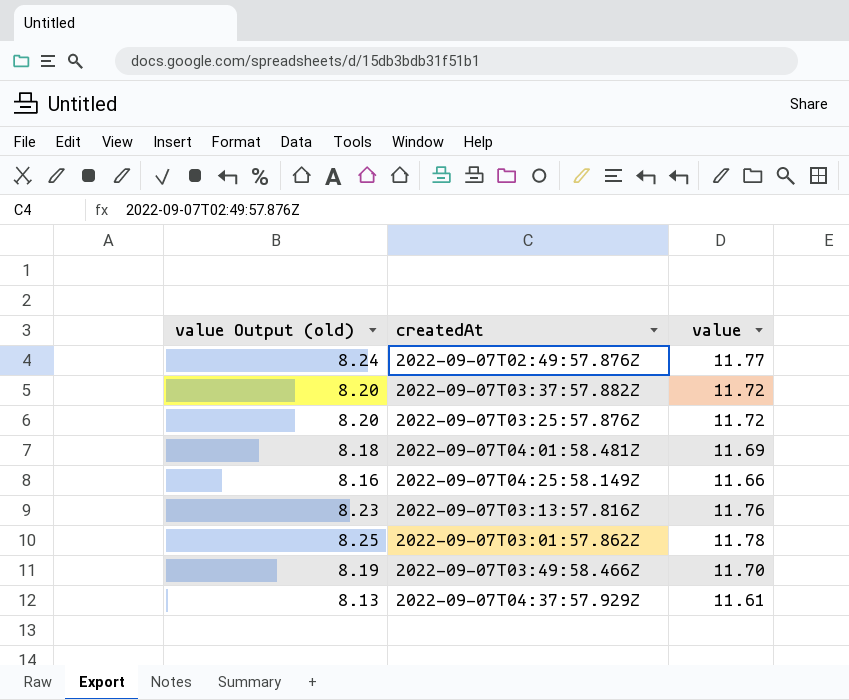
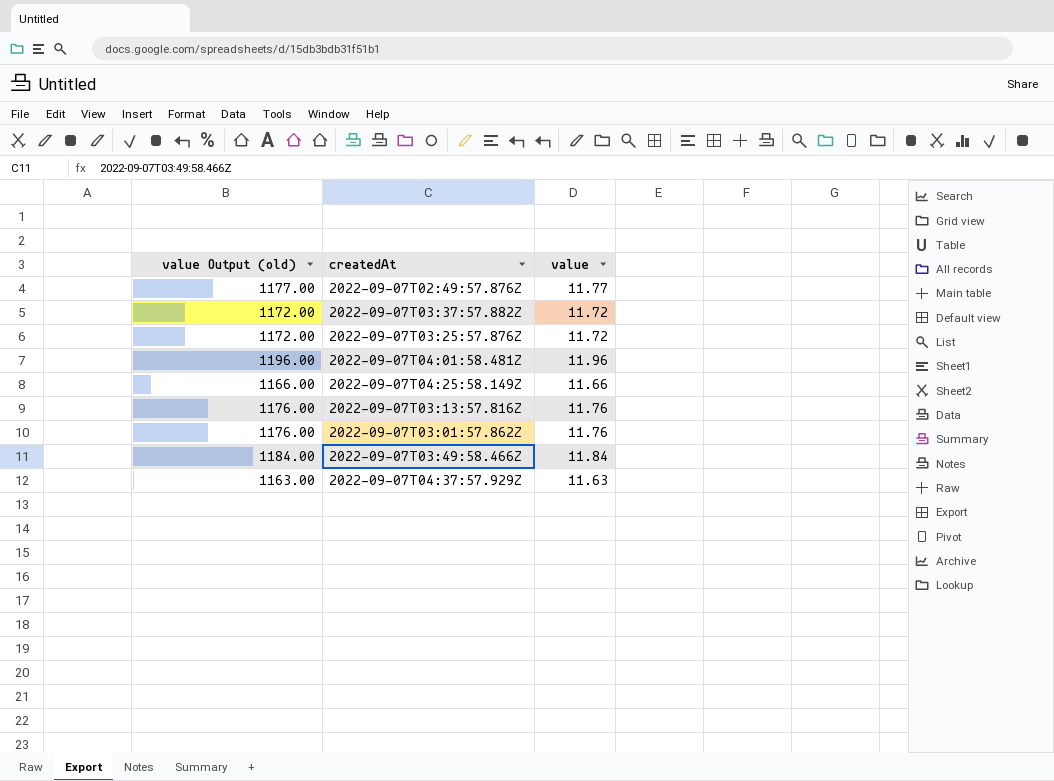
column value Output (old) | formula: [value] * 0.7 -> [value] * 100
2022-09-07T04:01:58.481Z | value: 11.69 -> 11.96
2022-09-07T03:01:57.862Z | value: 11.78 -> 11.76
2022-09-07T03:49:58.466Z | value: 11.70 -> 11.84
2022-09-07T04:37:57.929Z | value: 11.61 -> 11.63

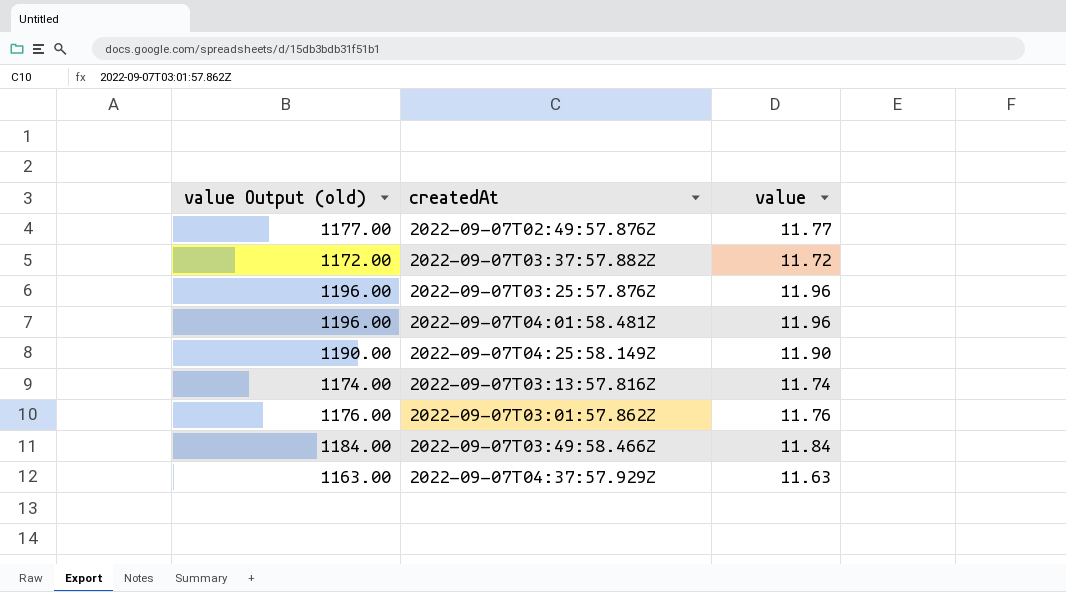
2022-09-07T03:25:57.876Z | value Output (old): 1172.00 -> 1196.00
2022-09-07T03:25:57.876Z | value: 11.72 -> 11.96
2022-09-07T04:25:58.149Z | value Output (old): 1166.00 -> 1190.00
2022-09-07T04:25:58.149Z | value: 11.66 -> 11.90
2022-09-07T03:13:57.816Z | value Output (old): 1176.00 -> 1174.00
2022-09-07T03:13:57.816Z | value: 11.76 -> 11.74

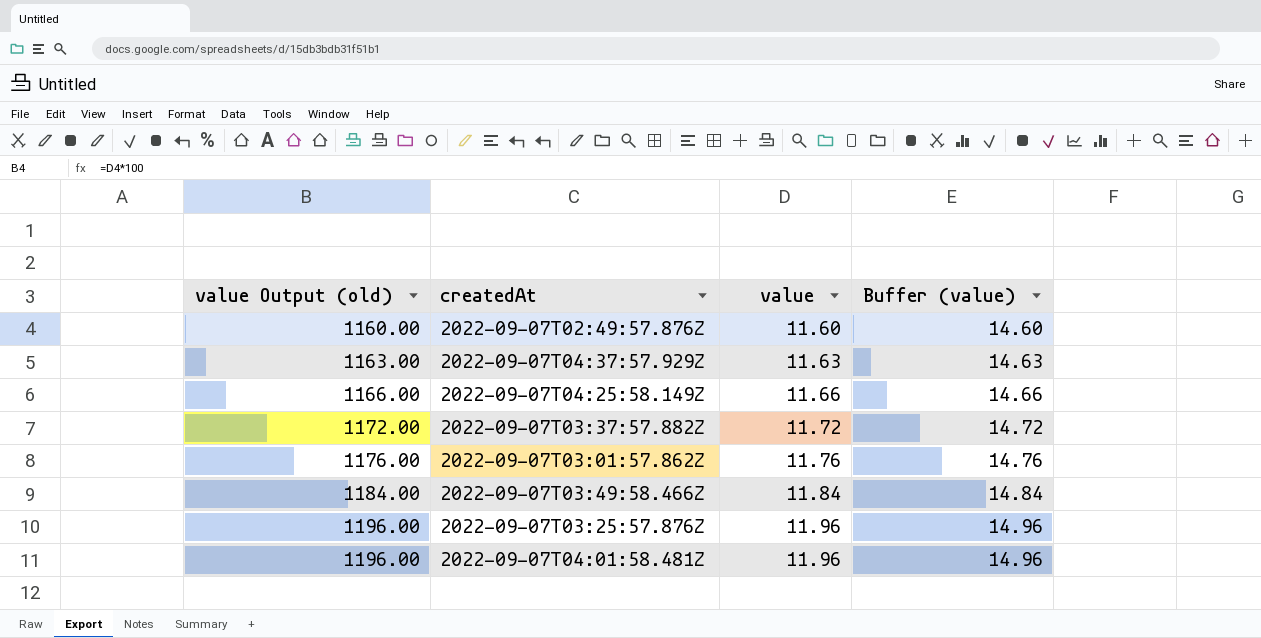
row order: none -> value Output (old) ascending
column Buffer (value) | formula: none -> [value] + 3
row 2022-09-07T03:13:57.816Z: 1174.00 | 11.74 -> none
2022-09-07T02:49:57.876Z | value Output (old): 1177.00 -> 1160.00
2022-09-07T02:49:57.876Z | value: 11.77 -> 11.60
2022-09-07T04:25:58.149Z | value Output (old): 1190.00 -> 1166.00
2022-09-07T04:25:58.149Z | value: 11.90 -> 11.66

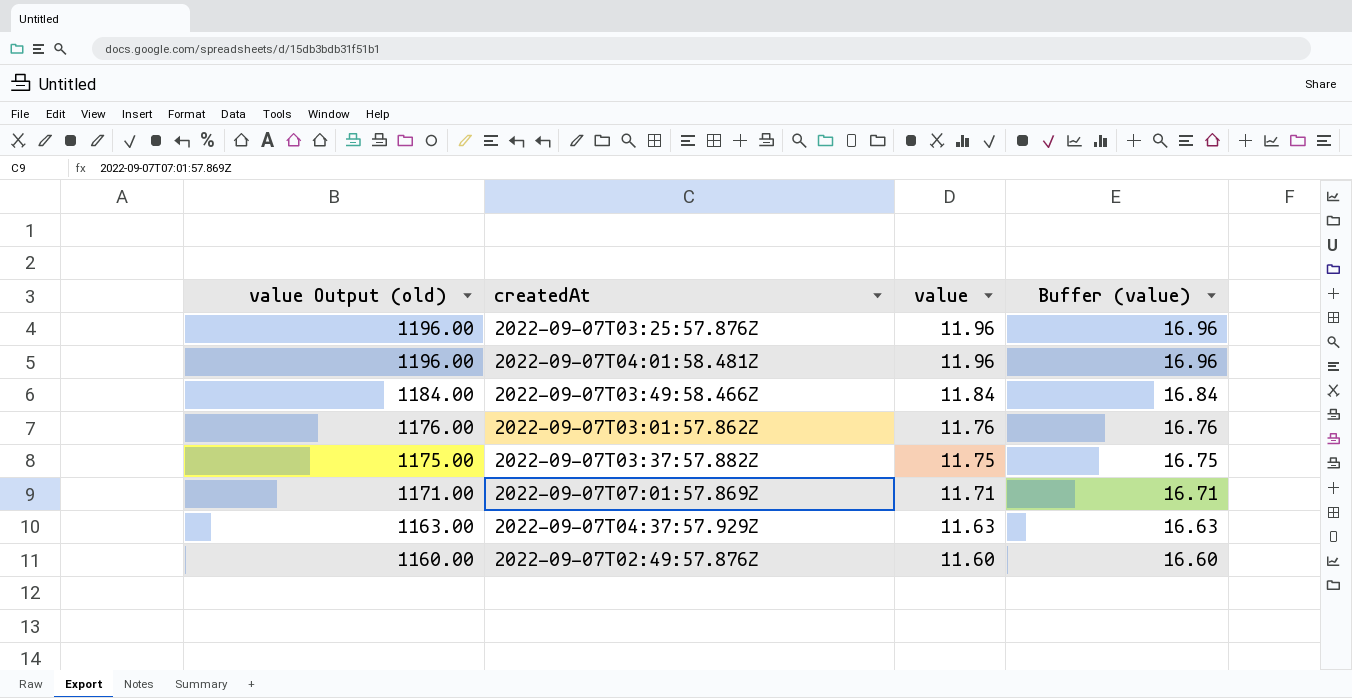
row order: value Output (old) ascending -> value Output (old) descending
column Buffer (value) | formula: [value] + 3 -> [value] + 5
row 2022-09-07T04:25:58.149Z: 1166.00 | 11.66 | 14.66 -> none
2022-09-07T03:37:57.882Z | value Output (old): 1172.00 -> 1175.00
2022-09-07T03:37:57.882Z | value: 11.72 -> 11.75
row 2022-09-07T07:01:57.869Z: none -> 1171.00 | 11.71 | 16.71

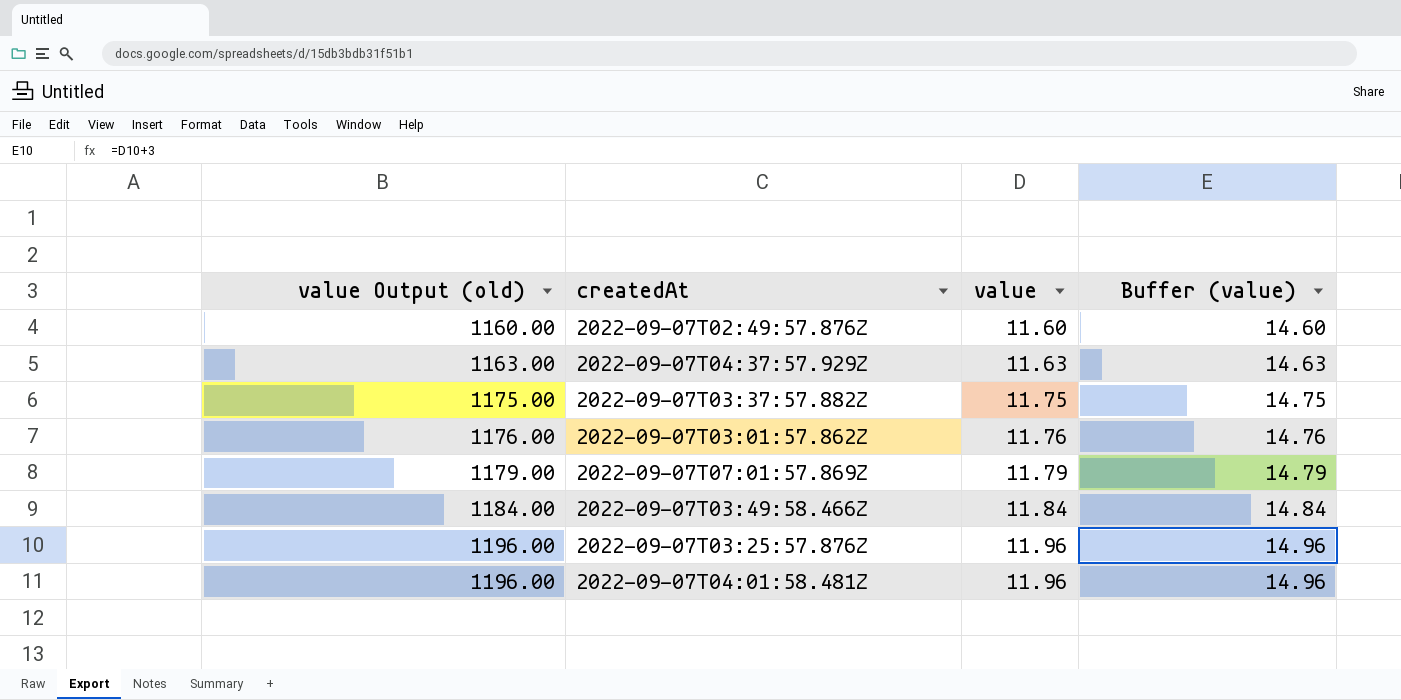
row order: value Output (old) descending -> value Output (old) ascending
column Buffer (value) | formula: [value] + 5 -> [value] + 3
2022-09-07T07:01:57.869Z | value Output (old): 1171.00 -> 1179.00
2022-09-07T07:01:57.869Z | value: 11.71 -> 11.79

